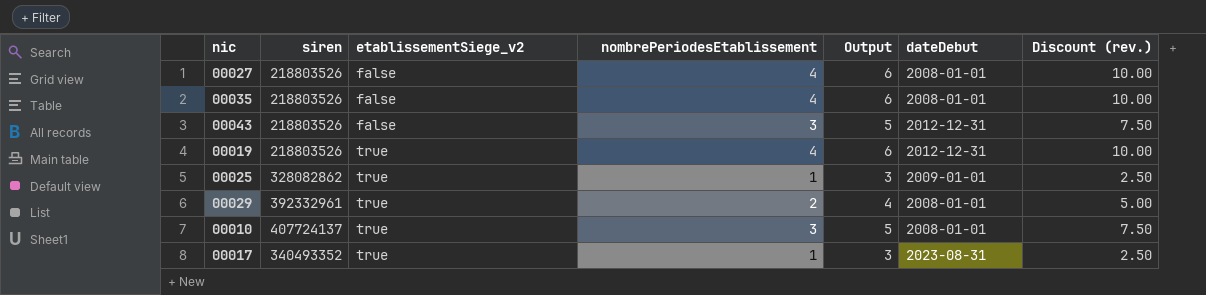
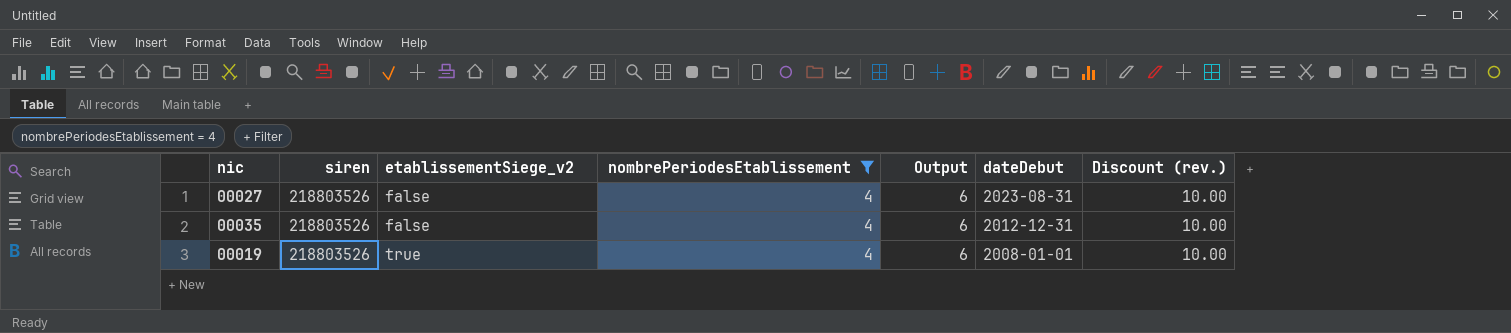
filter: none -> nombrePeriodesEtablissement = 4
00027 | dateDebut: 2008-01-01 -> 2023-08-31
00035 | dateDebut: 2008-01-01 -> 2012-12-31
00019 | dateDebut: 2012-12-31 -> 2008-01-01

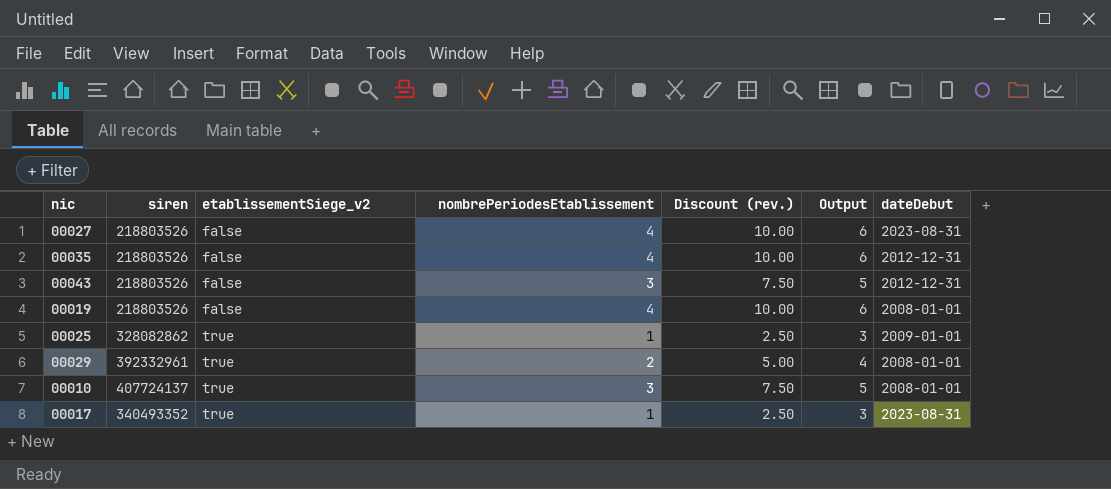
filter: nombrePeriodesEtablissement = 4 -> none
column Discount (rev.) | position: 7 -> 5
00019 | etablissementSiege_v2: true -> false

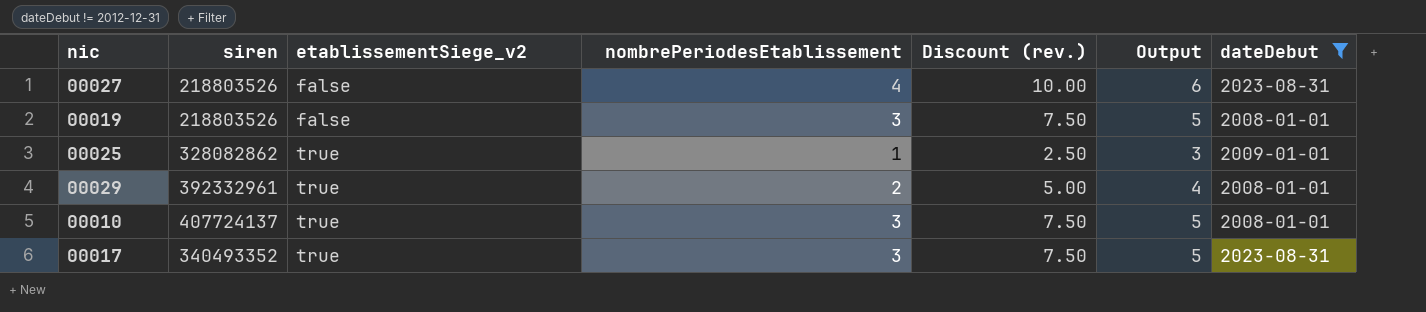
filter: none -> dateDebut != 2012-12-31
00019 | nombrePeriodesEtablissement: 4 -> 3
00019 | Discount (rev.): 10.00 -> 7.50
00019 | Output: 6 -> 5
00017 | nombrePeriodesEtablissement: 1 -> 3
00017 | Discount (rev.): 2.50 -> 7.50
00017 | Output: 3 -> 5

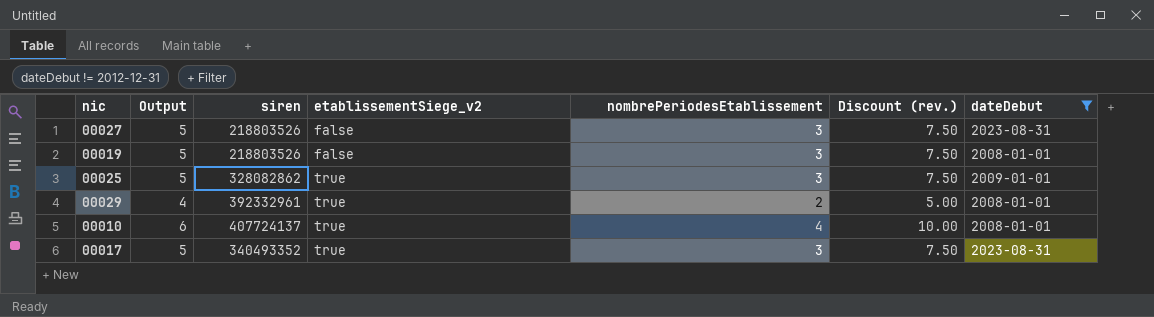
column Output | position: 6 -> 2
00027 | Output: 6 -> 5
00027 | nombrePeriodesEtablissement: 4 -> 3
00027 | Discount (rev.): 10.00 -> 7.50
00025 | Output: 3 -> 5
00025 | nombrePeriodesEtablissement: 1 -> 3
00025 | Discount (rev.): 2.50 -> 7.50
00010 | Output: 5 -> 6
00010 | nombrePeriodesEtablissement: 3 -> 4
00010 | Discount (rev.): 7.50 -> 10.00

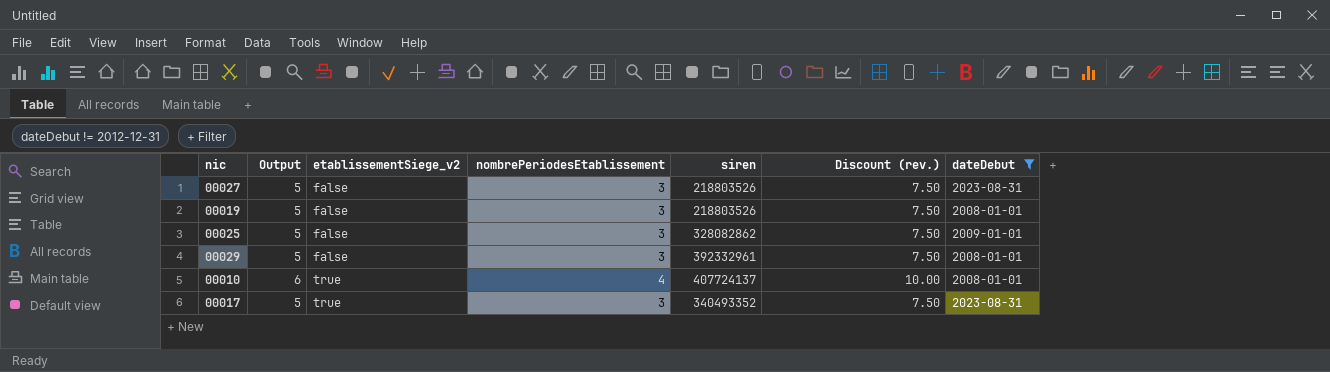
column siren | position: 3 -> 5
00025 | etablissementSiege_v2: true -> false
00029 | Output: 4 -> 5
00029 | etablissementSiege_v2: true -> false
00029 | nombrePeriodesEtablissement: 2 -> 3
00029 | Discount (rev.): 5.00 -> 7.50

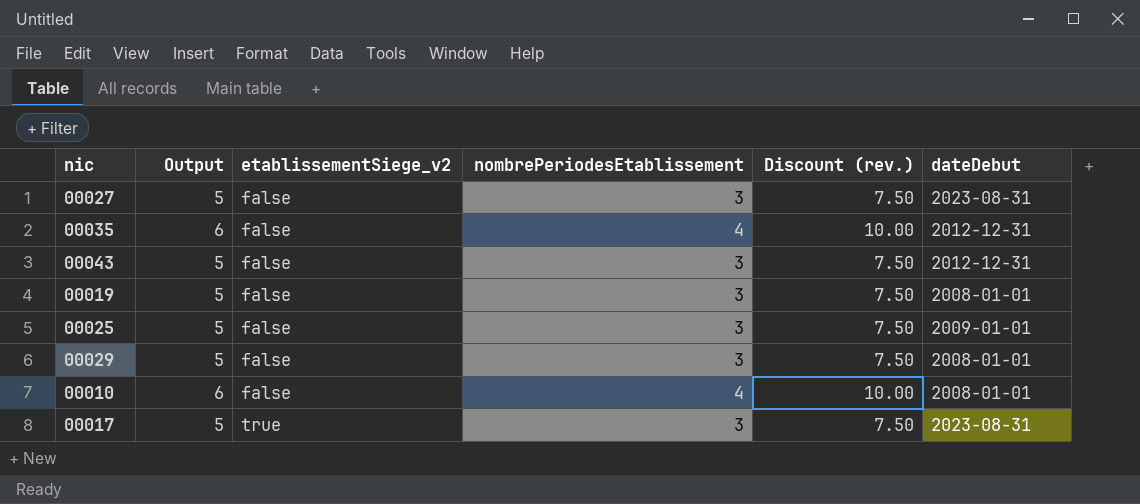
filter: dateDebut != 2012-12-31 -> none
column siren | position: 5 -> none
00010 | etablissementSiege_v2: true -> false

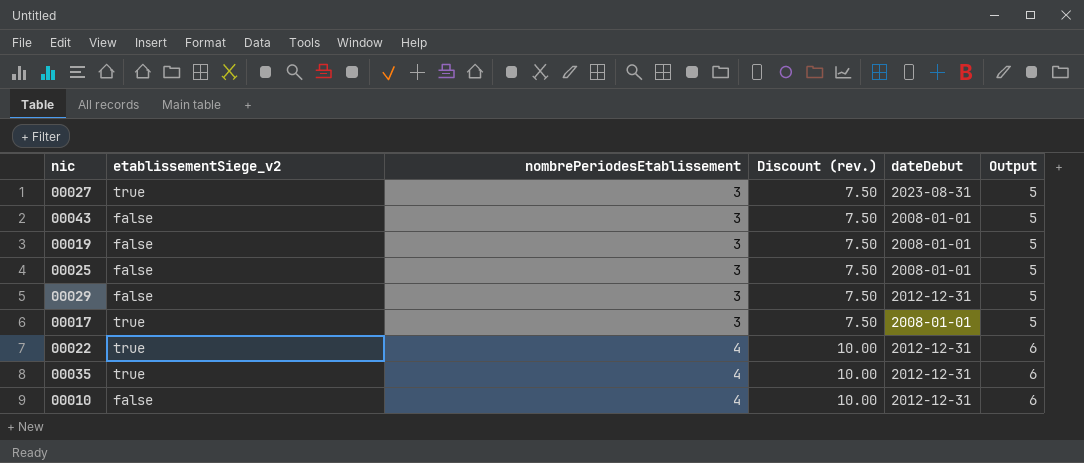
row order: etablissementSiege_v2 ascending -> nombrePeriodesEtablissement ascending
column Output | position: 2 -> 6
00027 | etablissementSiege_v2: false -> true
00043 | dateDebut: 2012-12-31 -> 2008-01-01
00025 | dateDebut: 2009-01-01 -> 2008-01-01
00029 | dateDebut: 2008-01-01 -> 2012-12-31
00017 | dateDebut: 2023-08-31 -> 2008-01-01
row 00022: none -> true | 4 | 10.00 | 2012-12-31 | 6
00035 | etablissementSiege_v2: false -> true
00010 | dateDebut: 2008-01-01 -> 2012-12-31

